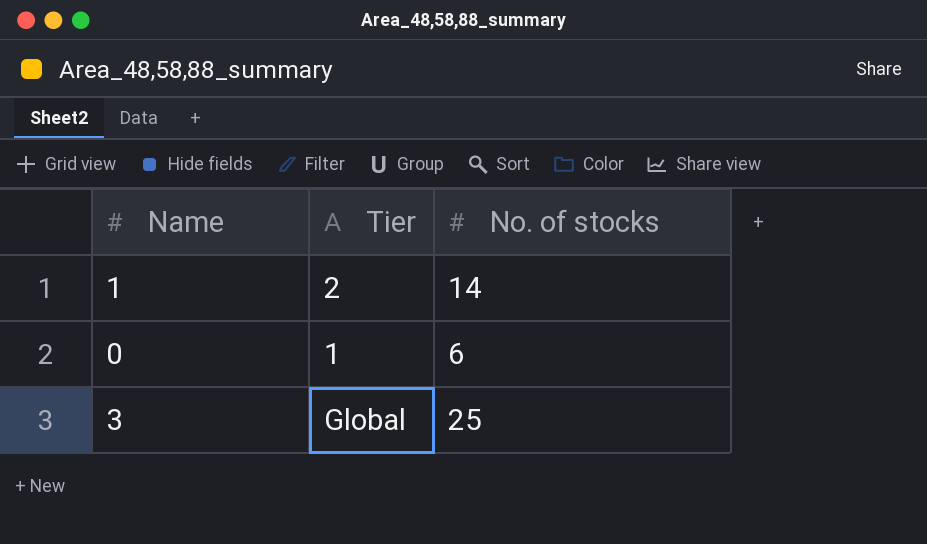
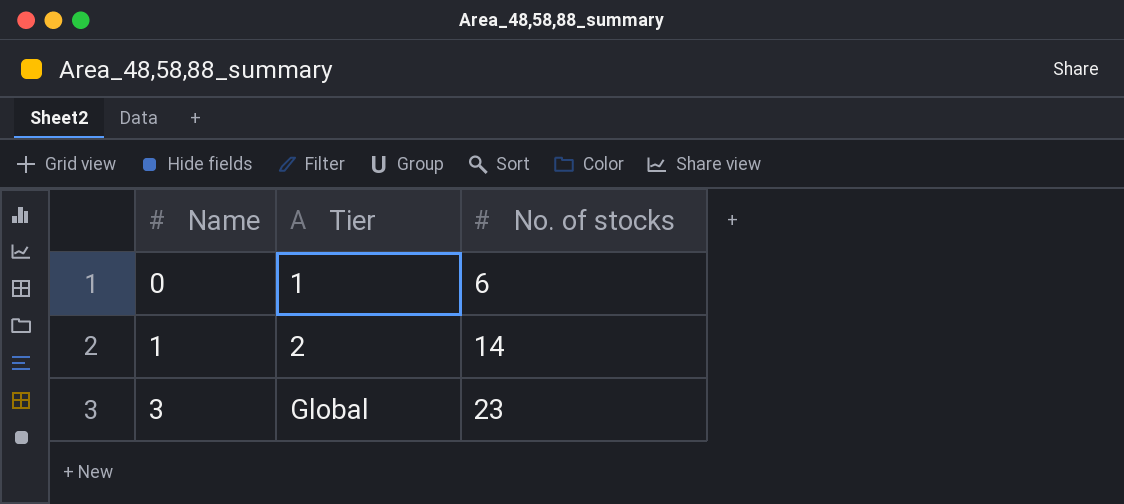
row order: none -> Name ascending
3 | No. of stocks: 25 -> 23

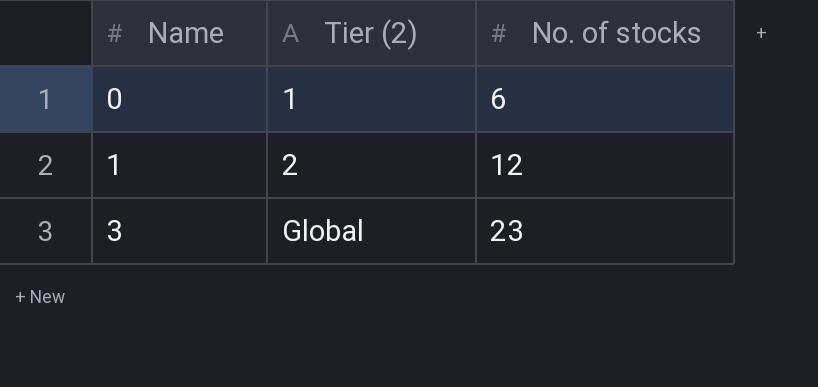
column name: Tier -> Tier (2)
1 | No. of stocks: 14 -> 12

